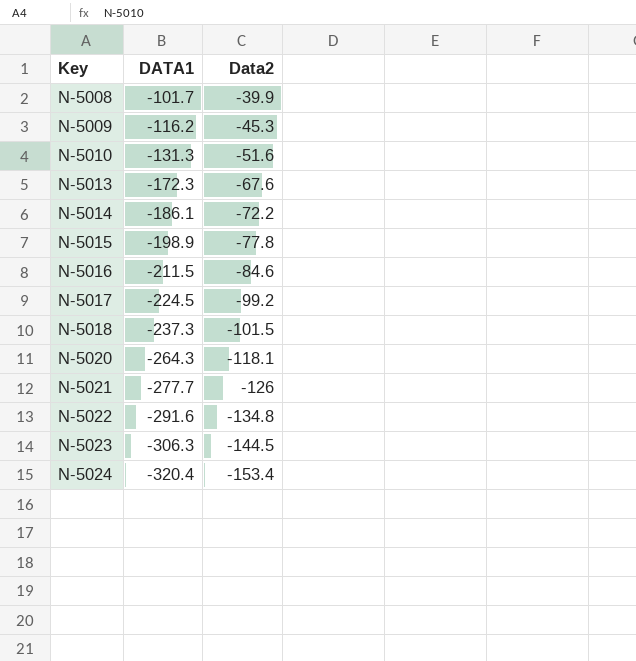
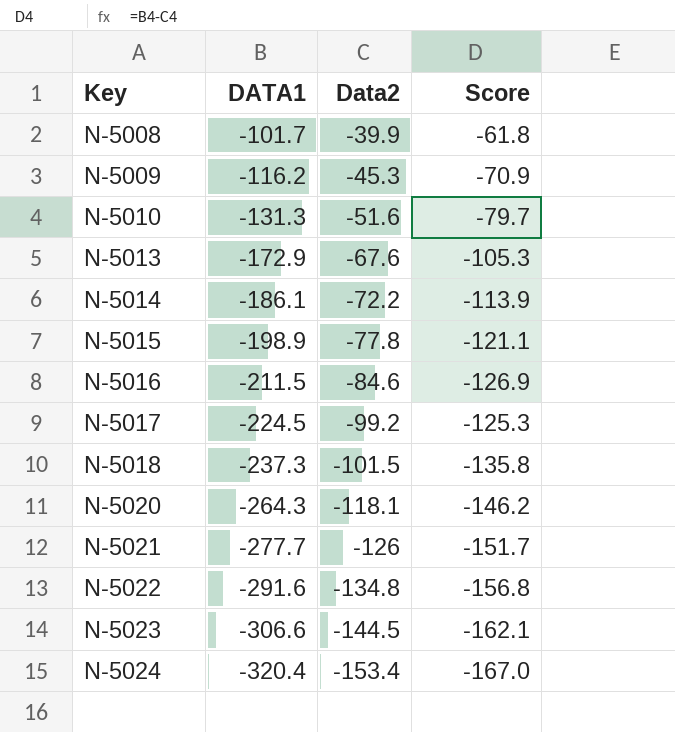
column Score | formula: none -> [DATA1] - [Data2]
N-5013 | DATA1: -172.3 -> -172.9
N-5023 | DATA1: -306.3 -> -306.6

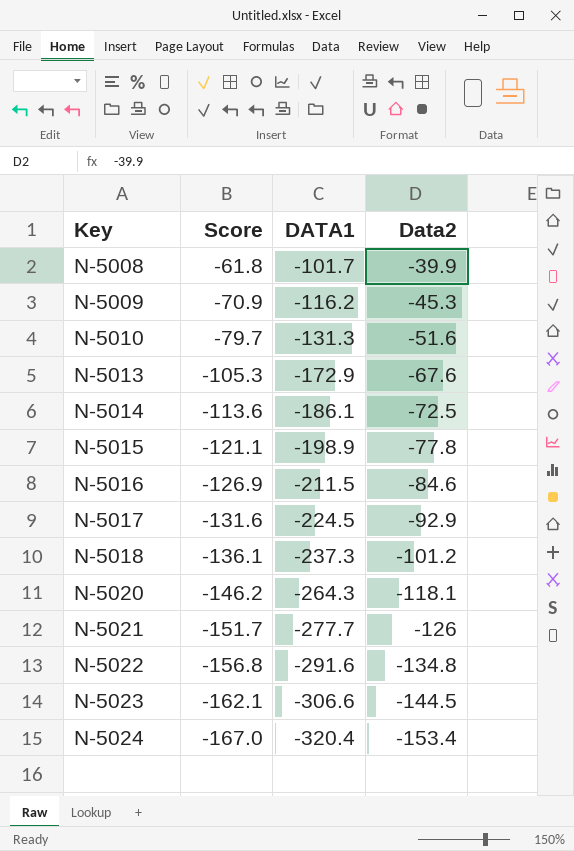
column Score | position: 4 -> 2
N-5014 | Score: -113.9 -> -113.6
N-5014 | Data2: -72.2 -> -72.5
N-5017 | Score: -125.3 -> -131.6
N-5017 | Data2: -99.2 -> -92.9
N-5018 | Score: -135.8 -> -136.1
N-5018 | Data2: -101.5 -> -101.2

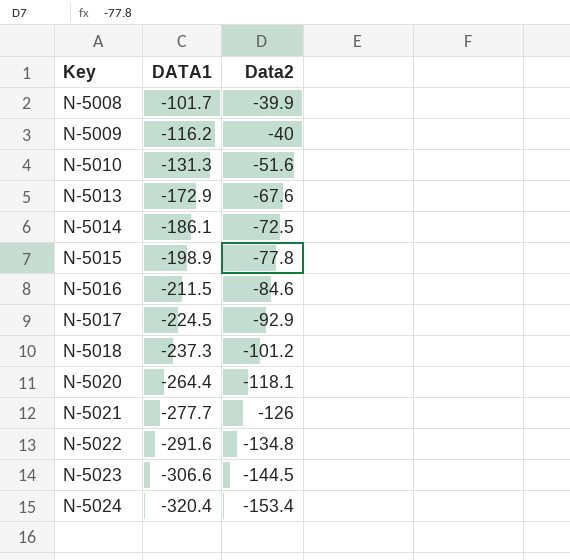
column Score | formula: [DATA1] - [Data2] -> none
N-5009 | Data2: -45.3 -> -40
N-5020 | DATA1: -264.3 -> -264.4

